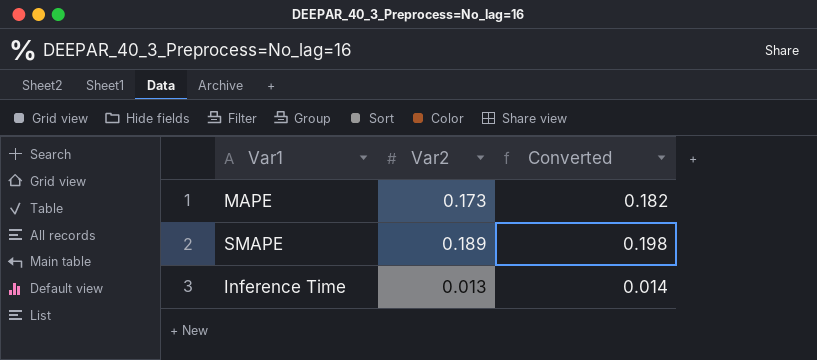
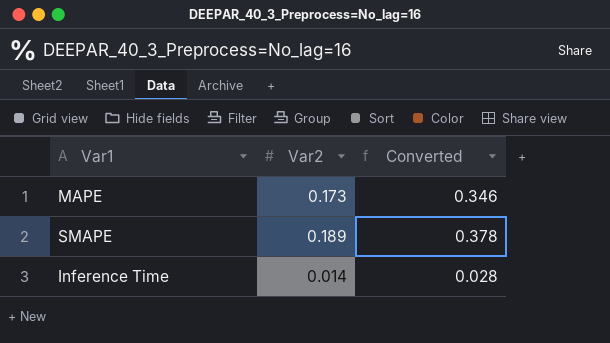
column Converted | formula: [Var2] * 1.05 -> [Var2] * 2
Inference Time | Var2: 0.013 -> 0.014

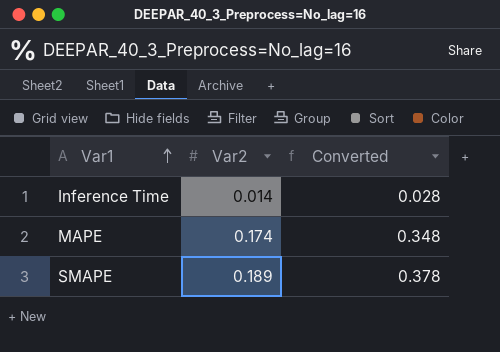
row order: none -> Var1 ascending
MAPE | Var2: 0.173 -> 0.174
MAPE | Converted: 0.346 -> 0.348

